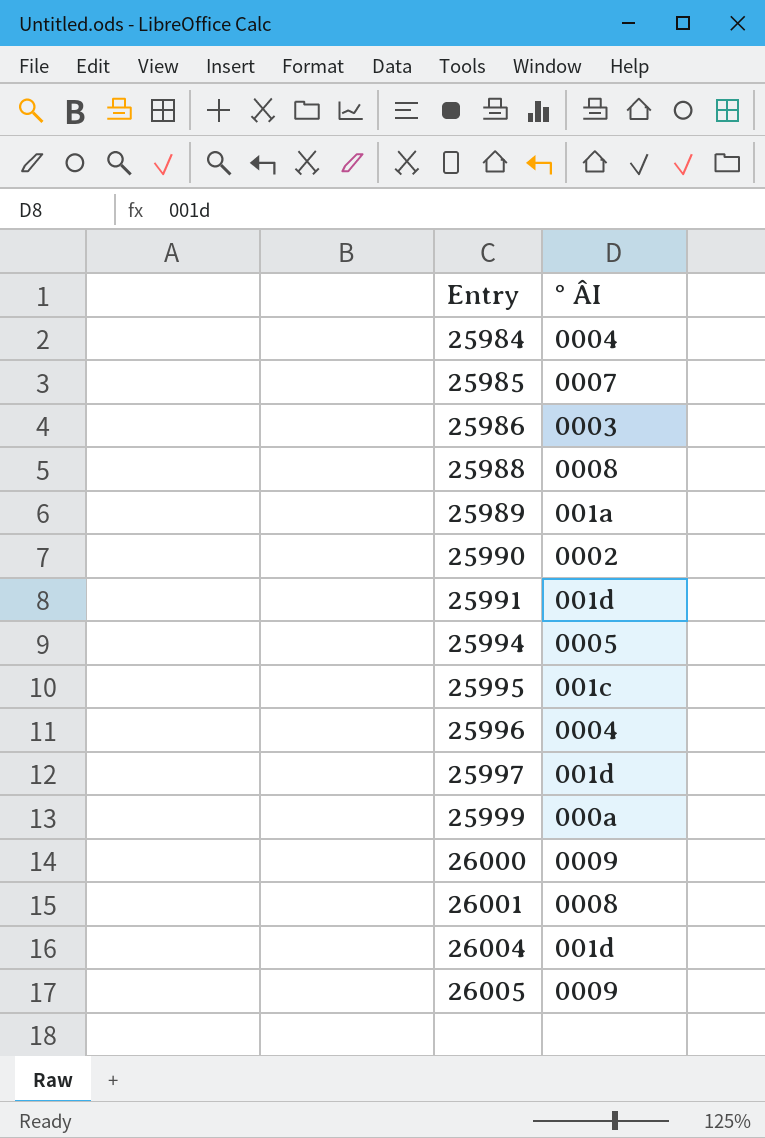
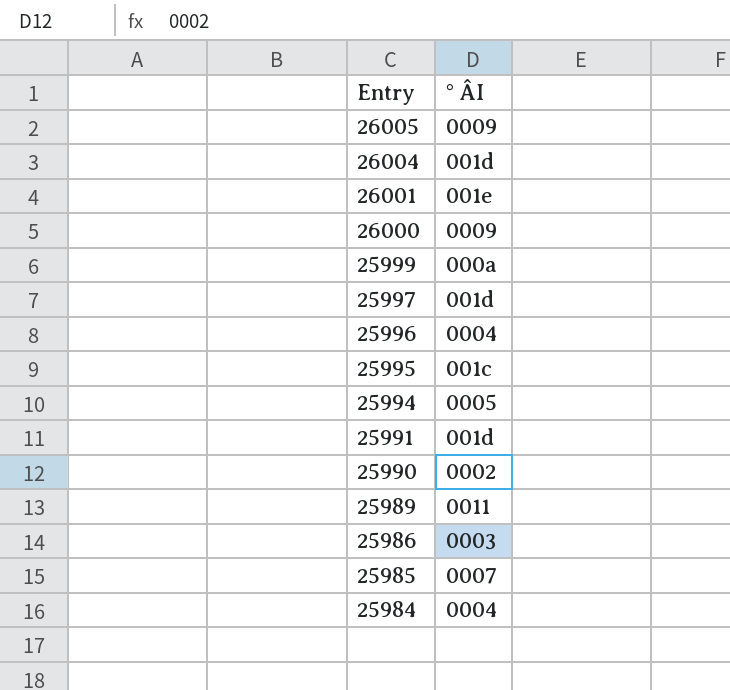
row order: Entry ascending -> Entry descending
row 25988: 0008 -> none
26001 | ° ÂI: 0008 -> 001e
25989 | ° ÂI: 001a -> 0011

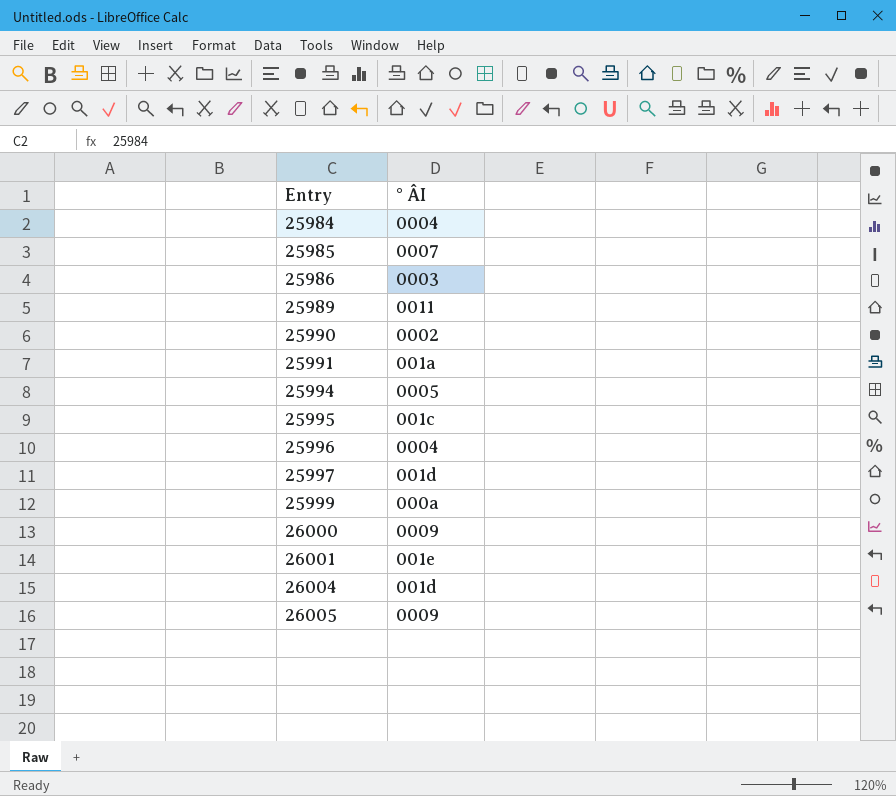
row order: Entry descending -> Entry ascending
25991 | ° ÂI: 001d -> 001a

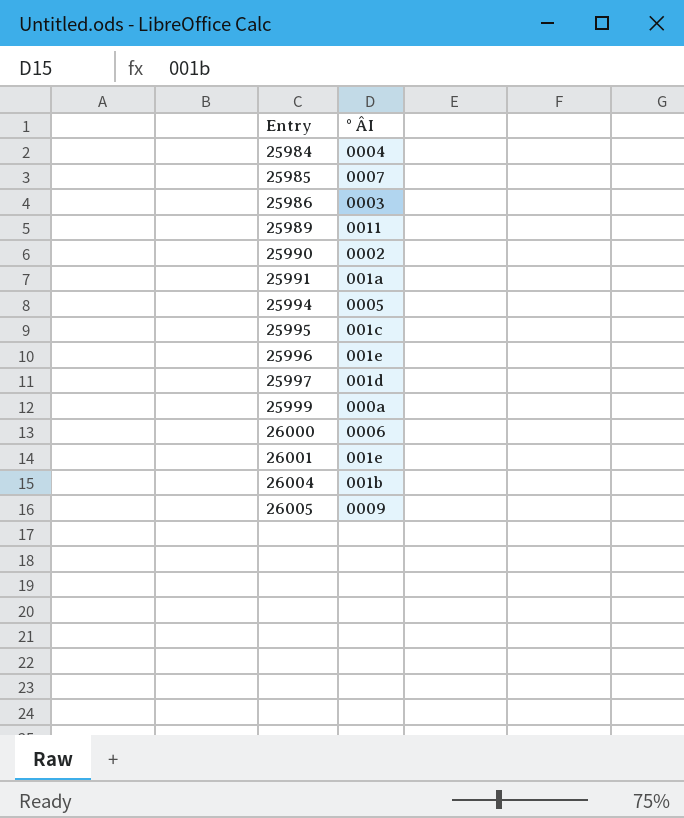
25996 | ° ÂI: 0004 -> 001e
26000 | ° ÂI: 0009 -> 0006
26004 | ° ÂI: 001d -> 001b

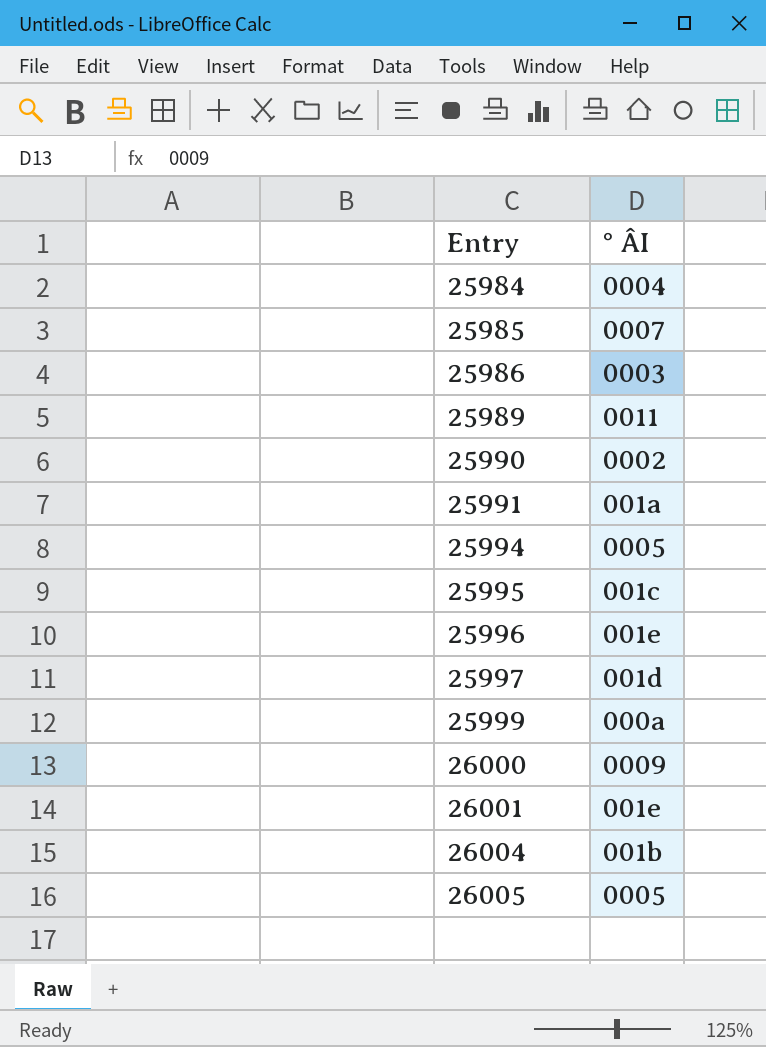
26000 | ° ÂI: 0006 -> 0009
26005 | ° ÂI: 0009 -> 0005

